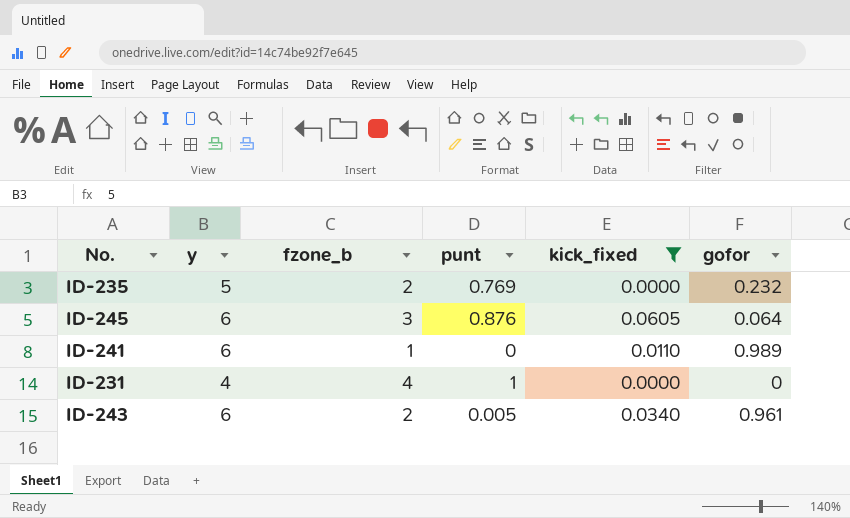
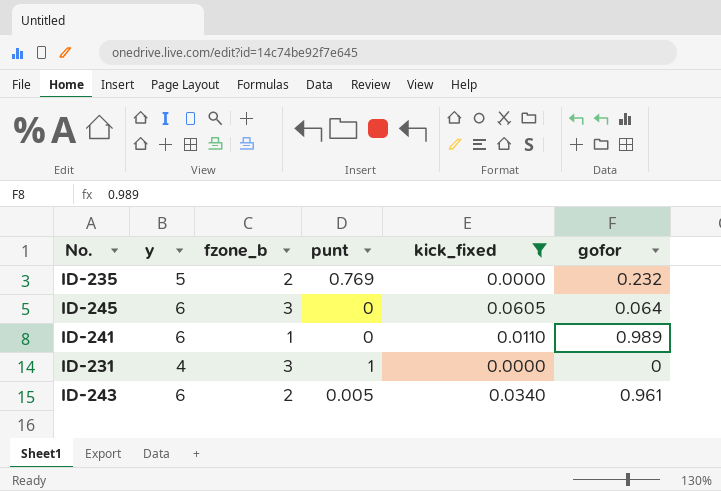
ID-245 | punt: 0.876 -> 0
ID-231 | fzone_b: 4 -> 3

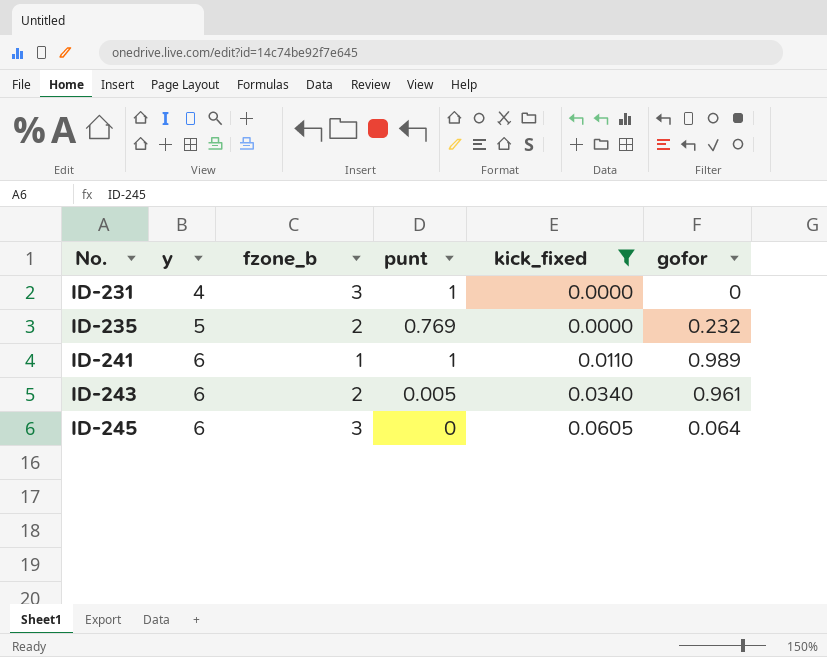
row order: none -> No. ascending
ID-241 | punt: 0 -> 1

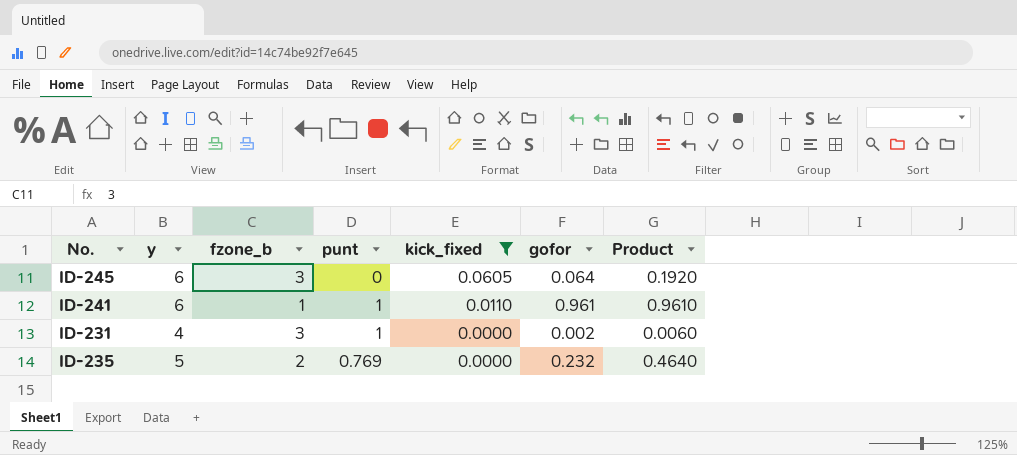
row order: No. ascending -> kick_fixed descending
column Product | formula: none -> [fzone_b] * [gofor]
row ID-243: 6 | 2 | 0.005 | 0.0340 | 0.961 -> none
ID-241 | gofor: 0.989 -> 0.961
ID-231 | gofor: 0 -> 0.002

